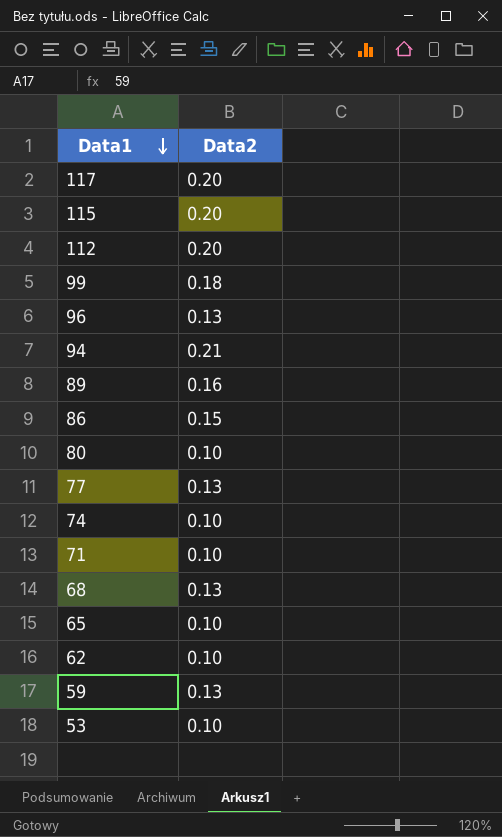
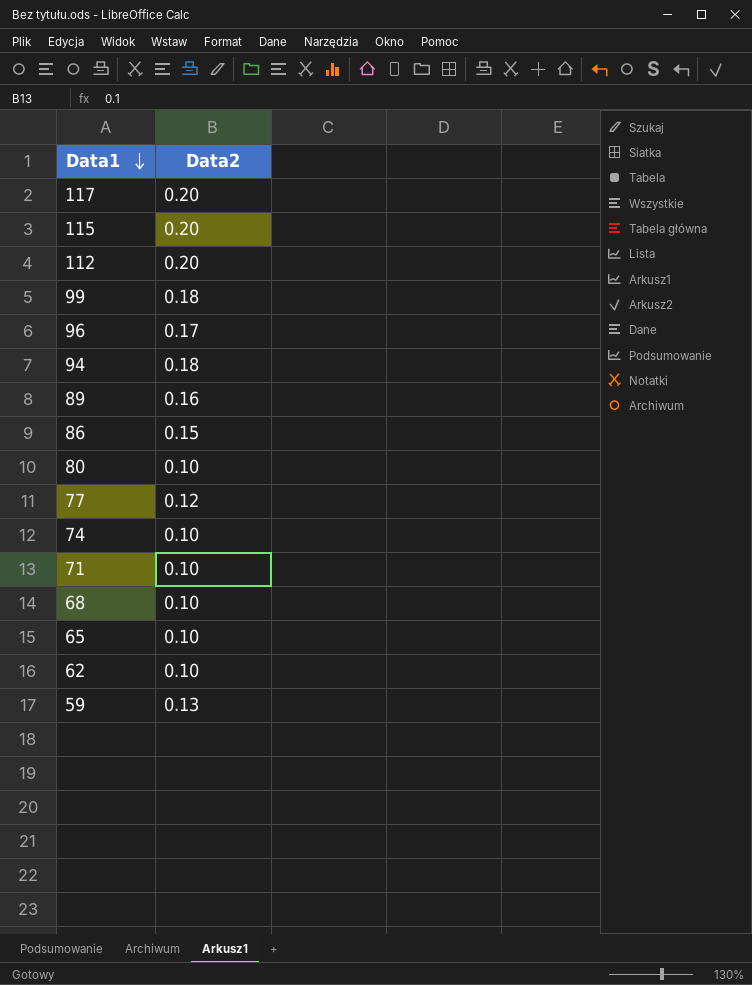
row 53: 0.10 -> none
96 | Data2: 0.13 -> 0.17
94 | Data2: 0.21 -> 0.18
77 | Data2: 0.13 -> 0.12
68 | Data2: 0.13 -> 0.10

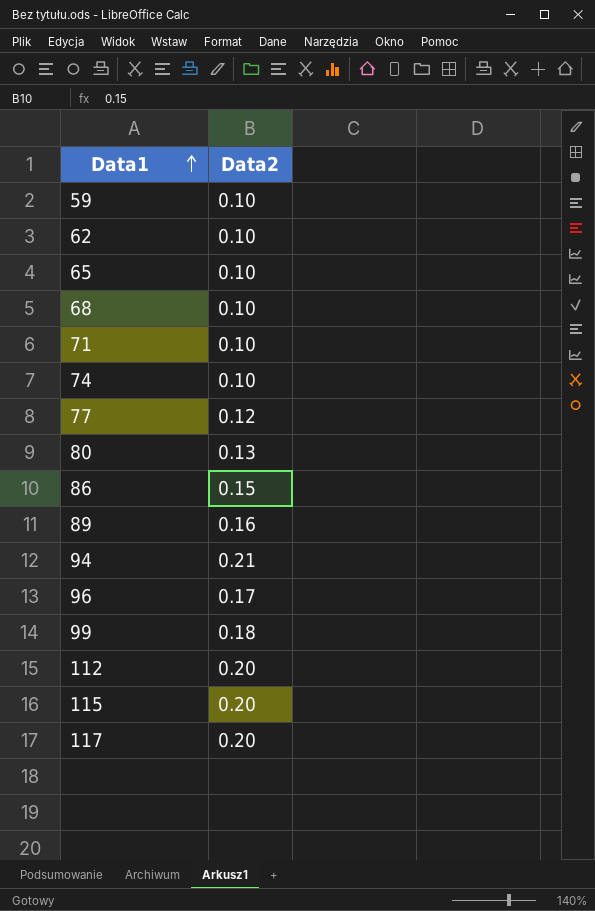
row order: Data1 descending -> Data1 ascending
59 | Data2: 0.13 -> 0.10
80 | Data2: 0.10 -> 0.13
94 | Data2: 0.18 -> 0.21

